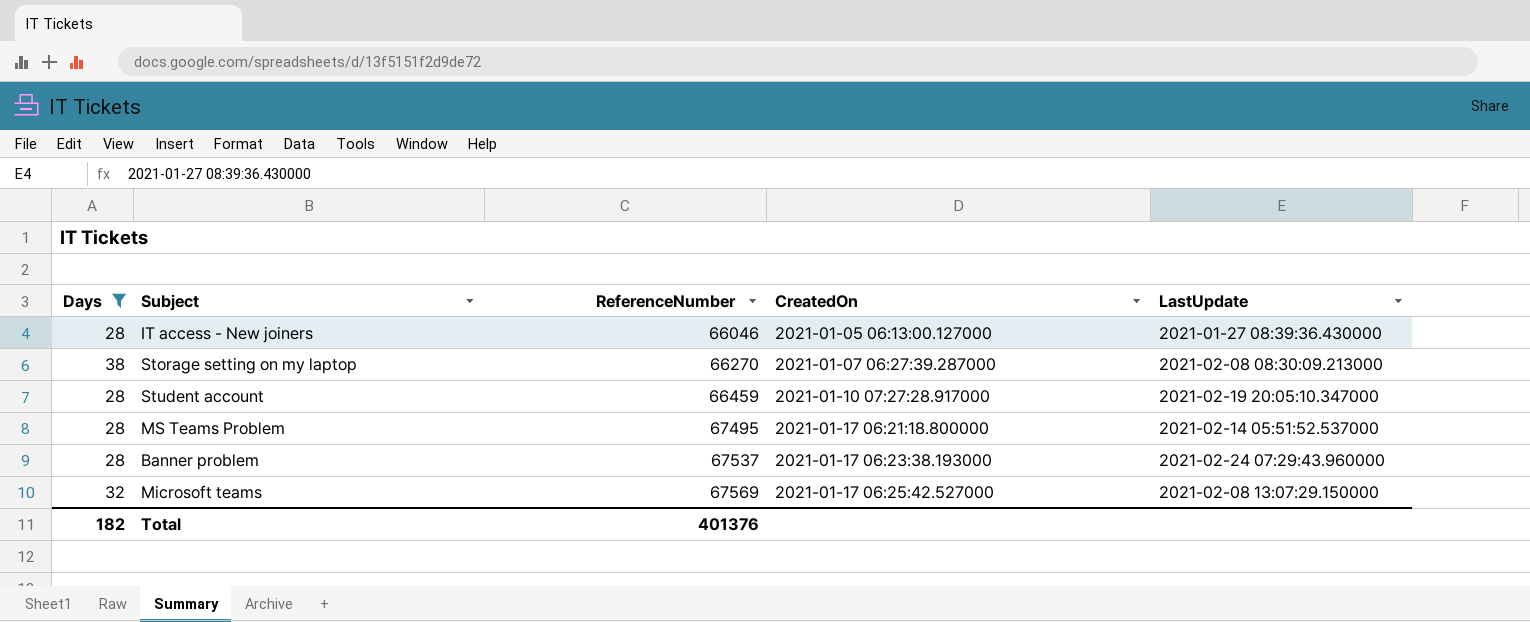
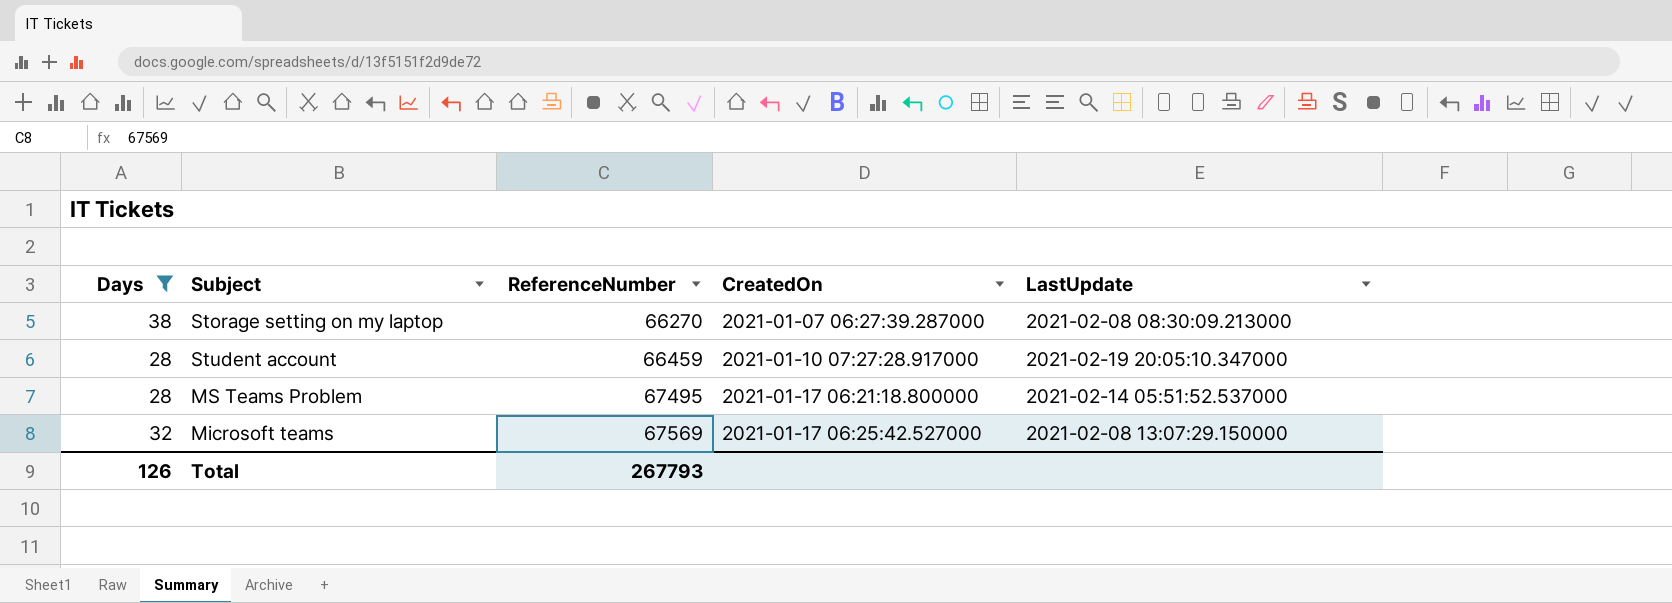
row IT access - New joiners: 28 | 66046 | 2021-01-05 06:13:00.127000 | 2021-01-27 08:39:36.430000 -> none
row Banner problem: 28 | 67537 | 2021-01-17 06:23:38.193000 | 2021-02-24 07:29:43.960000 -> none
Total | Days: 182 -> 126
Total | ReferenceNumber: 401376 -> 267793

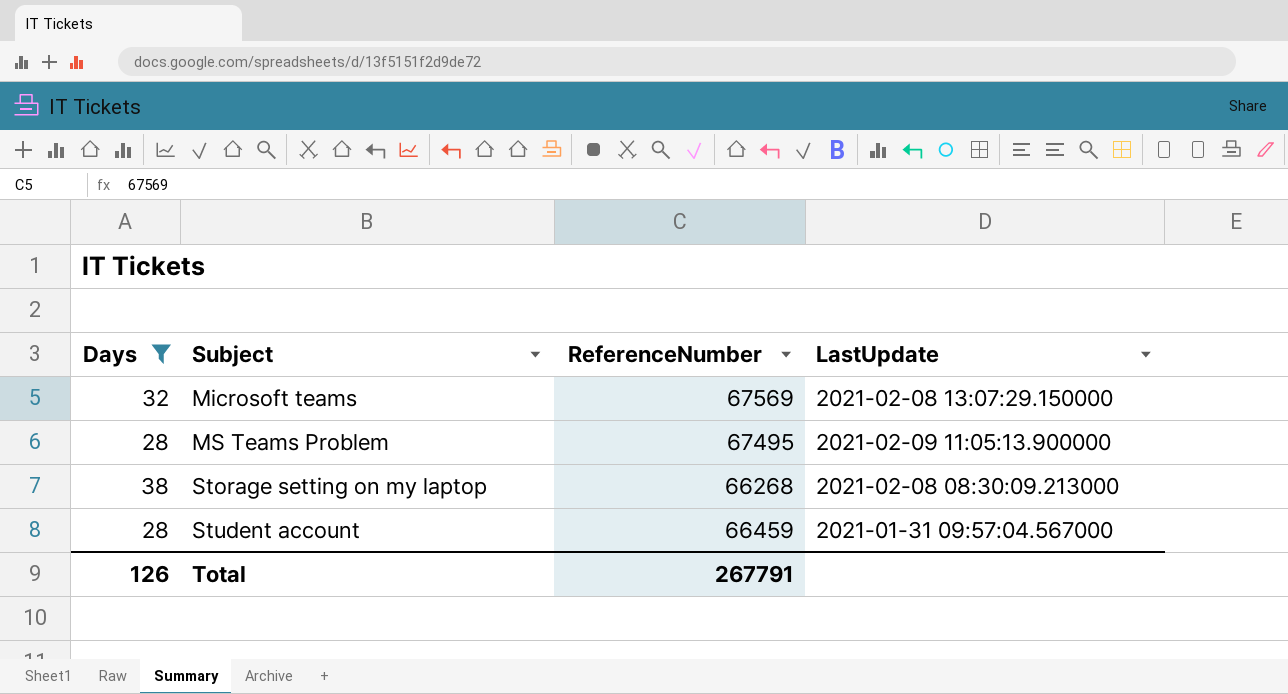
row order: ReferenceNumber ascending -> Subject ascending
column CreatedOn | position: 4 -> none
MS Teams Problem | LastUpdate: 2021-02-14 05:51:52.537000 -> 2021-02-09 11:05:13.900000
Storage setting on my laptop | ReferenceNumber: 66270 -> 66268
Student account | LastUpdate: 2021-02-19 20:05:10.347000 -> 2021-01-31 09:57:04.567000
Total | ReferenceNumber: 267793 -> 267791

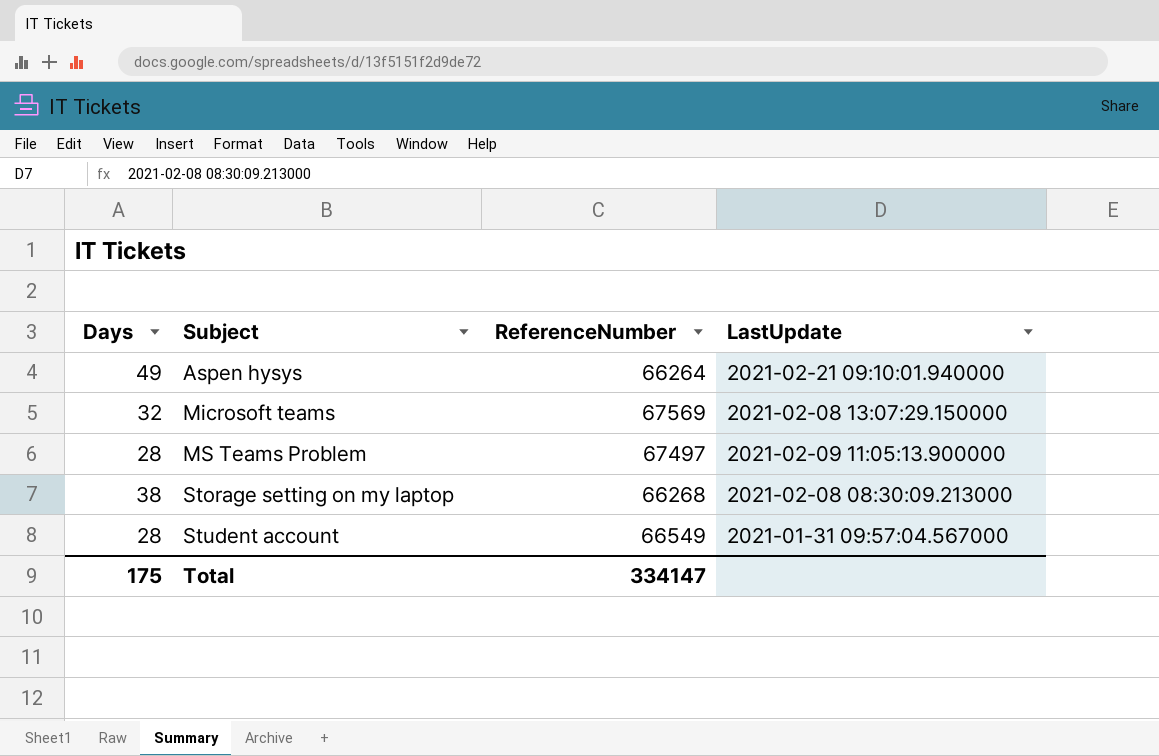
filter: Days != 49 -> none
MS Teams Problem | ReferenceNumber: 67495 -> 67497
Student account | ReferenceNumber: 66459 -> 66549
Total | Days: 126 -> 175
Total | ReferenceNumber: 267791 -> 334147

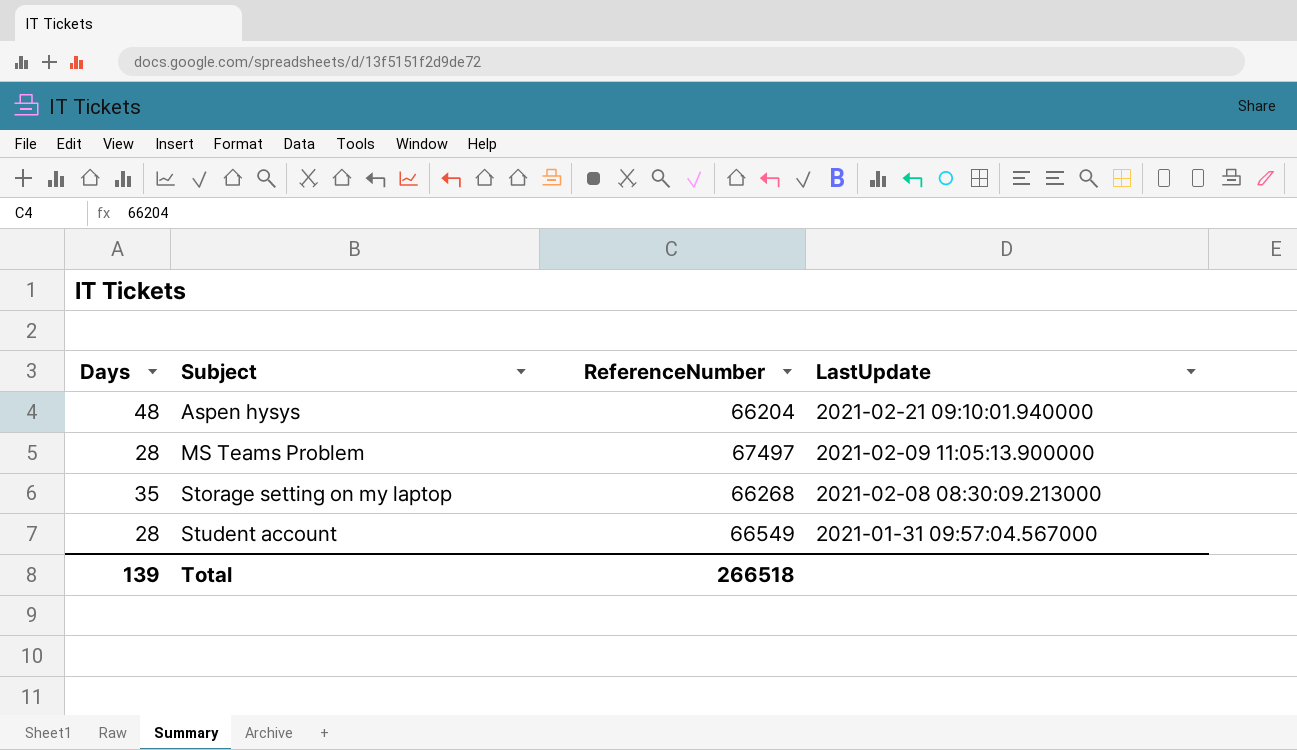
row Microsoft teams: 32 | 67569 | 2021-02-08 13:07:29.150000 -> none
Aspen hysys | Days: 49 -> 48
Aspen hysys | ReferenceNumber: 66264 -> 66204
Storage setting on my laptop | Days: 38 -> 35
Total | Days: 175 -> 139
Total | ReferenceNumber: 334147 -> 266518

